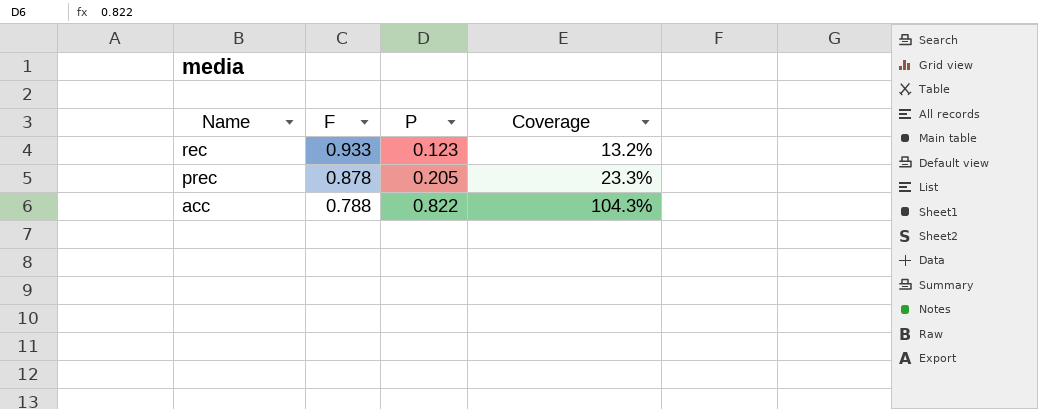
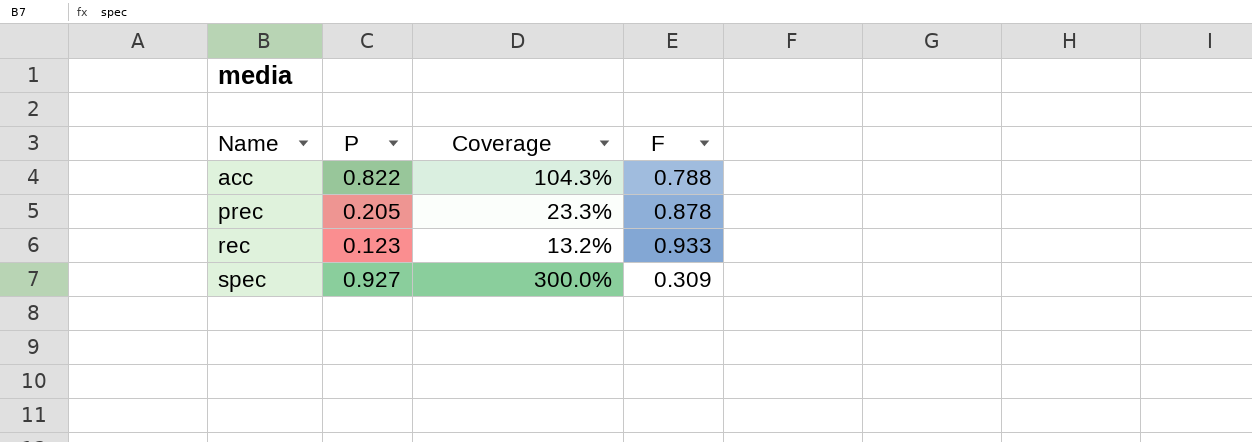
row order: Name descending -> Name ascending
column F | position: 2 -> 4
row spec: none -> 0.927 | 300.0% | 0.309

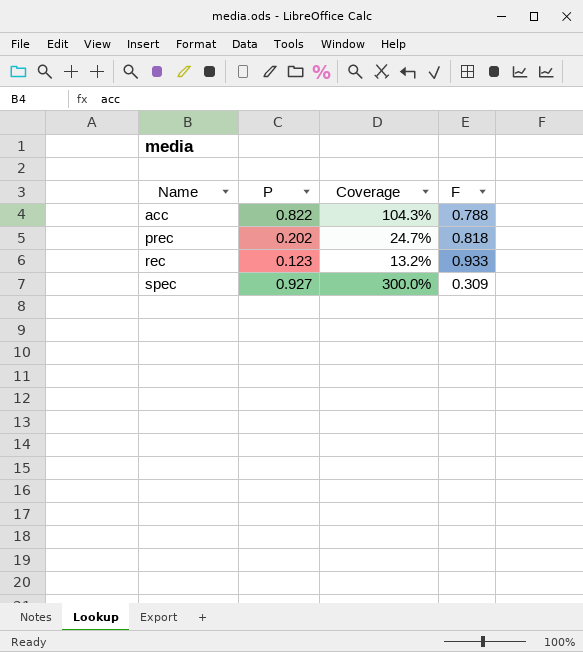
prec | P: 0.205 -> 0.202
prec | Coverage: 23.3% -> 24.7%
prec | F: 0.878 -> 0.818

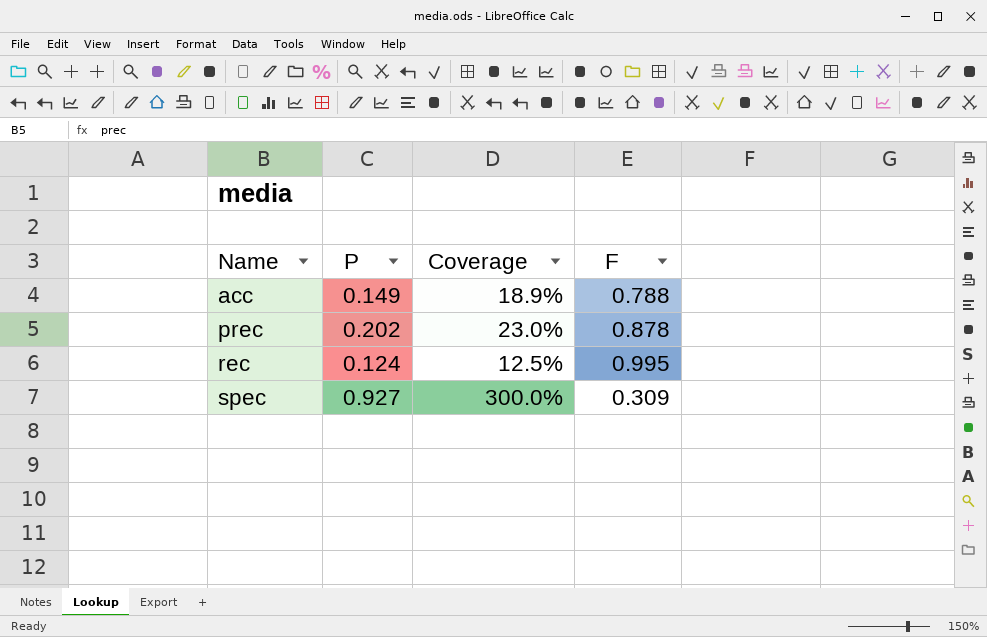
acc | P: 0.822 -> 0.149
acc | Coverage: 104.3% -> 18.9%
prec | Coverage: 24.7% -> 23.0%
prec | F: 0.818 -> 0.878
rec | P: 0.123 -> 0.124
rec | Coverage: 13.2% -> 12.5%
rec | F: 0.933 -> 0.995

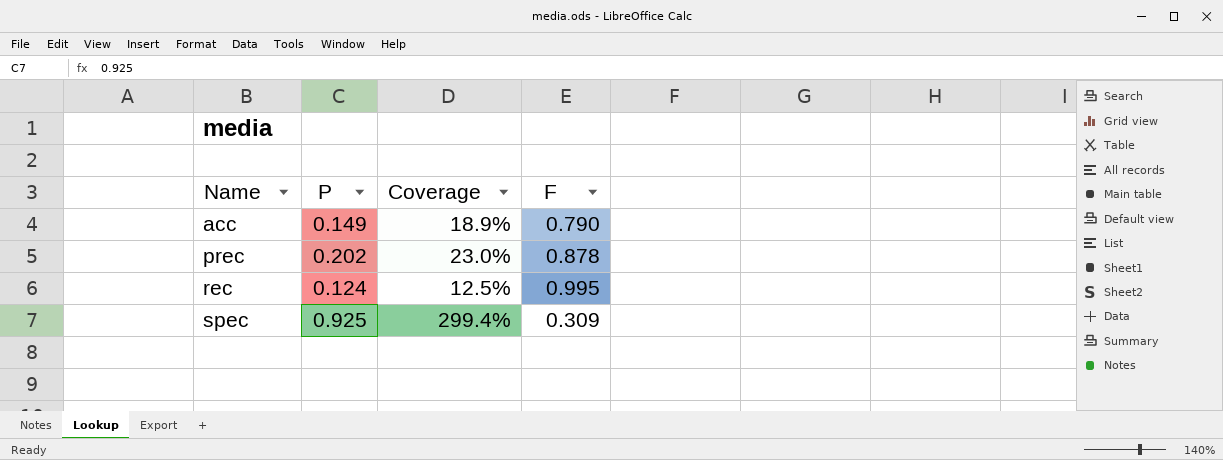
acc | F: 0.788 -> 0.790
spec | P: 0.927 -> 0.925
spec | Coverage: 300.0% -> 299.4%

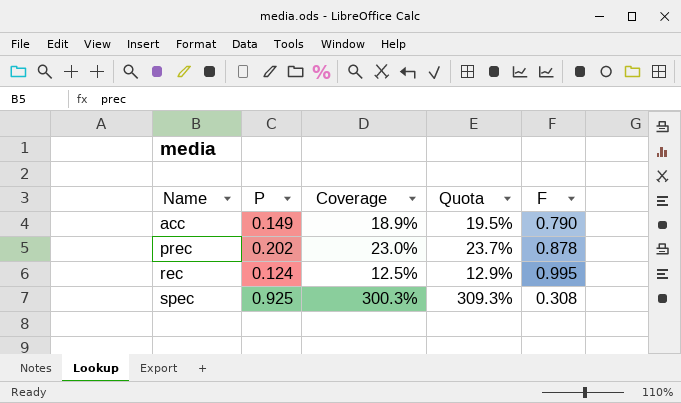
column Quota | formula: none -> [Coverage] * 1.03
spec | Coverage: 299.4% -> 300.3%
spec | F: 0.309 -> 0.308

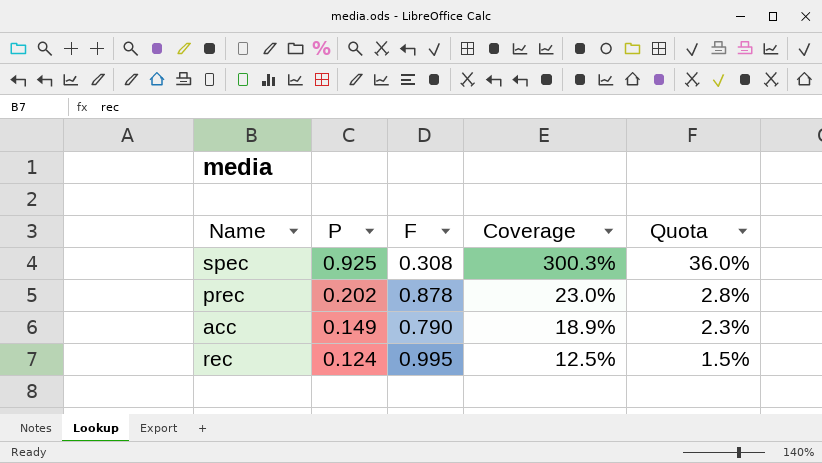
row order: Name ascending -> P descending
column F | position: 5 -> 3
column Quota | formula: [Coverage] * 1.03 -> [Coverage] * 0.12

